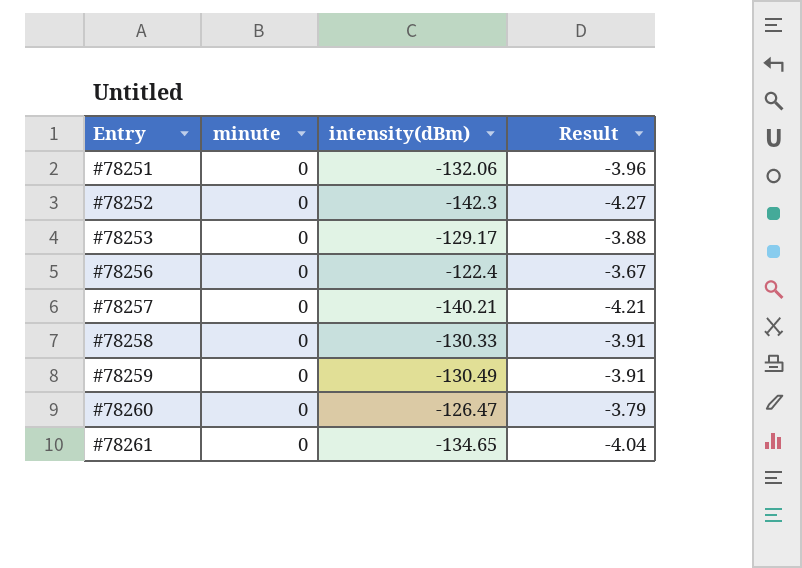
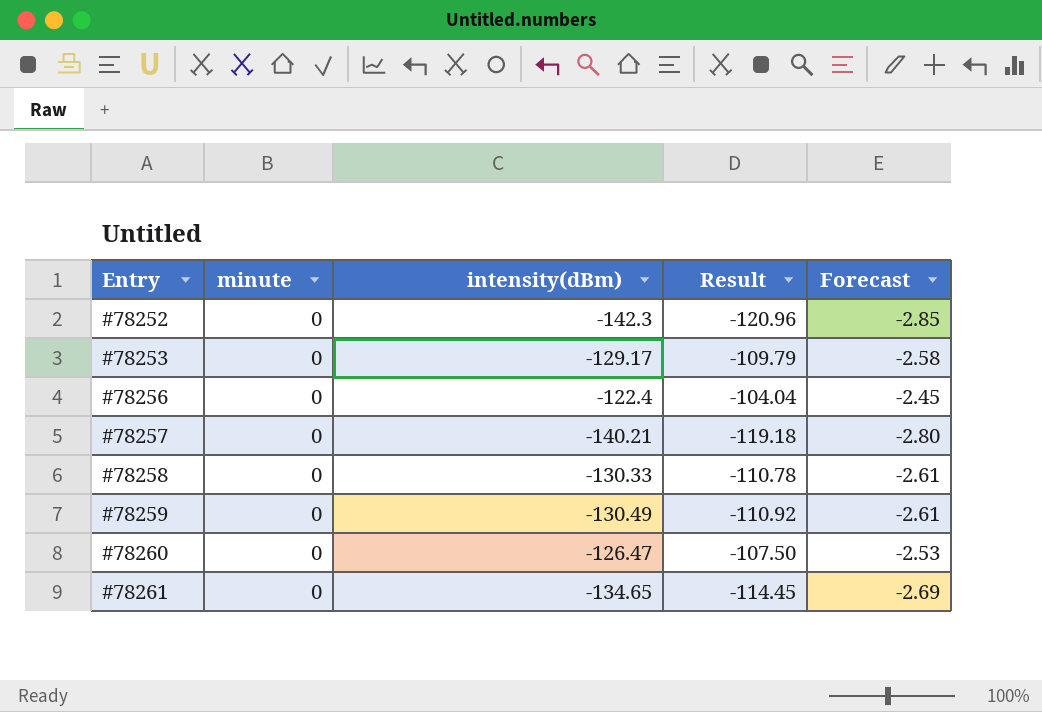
column Result | formula: [intensity(dBm)] * 0.03 -> [intensity(dBm)] * 0.85
column Forecast | formula: none -> [intensity(dBm)] * 0.02
row #78251: 0 | -132.06 | -3.96 -> none

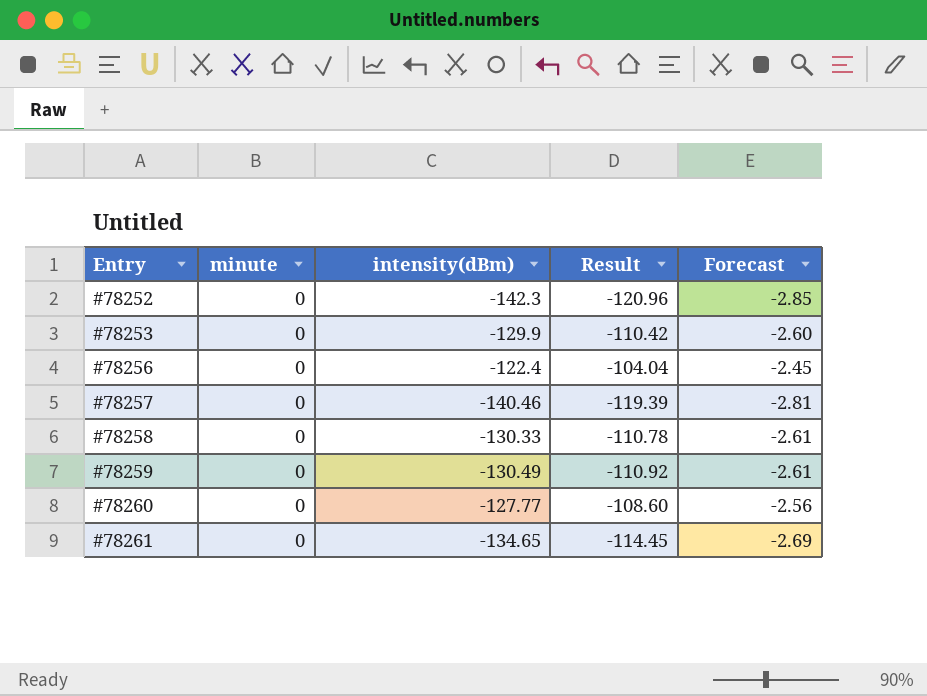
#78253 | intensity(dBm): -129.17 -> -129.9
#78253 | Result: -109.79 -> -110.42
#78253 | Forecast: -2.58 -> -2.60
#78257 | intensity(dBm): -140.21 -> -140.46
#78257 | Result: -119.18 -> -119.39
#78257 | Forecast: -2.80 -> -2.81
#78260 | intensity(dBm): -126.47 -> -127.77
#78260 | Result: -107.50 -> -108.60
#78260 | Forecast: -2.53 -> -2.56

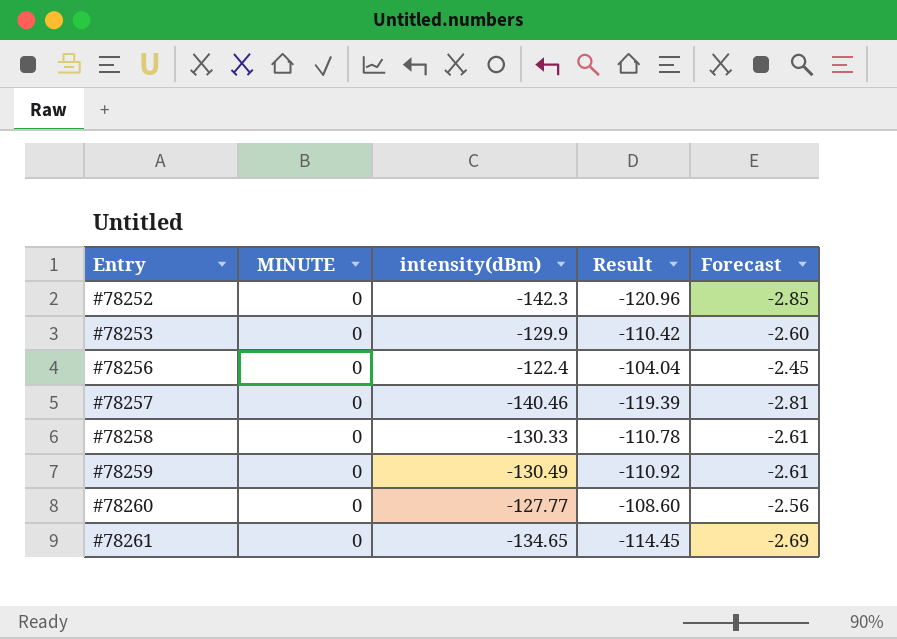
column name: minute -> MINUTE

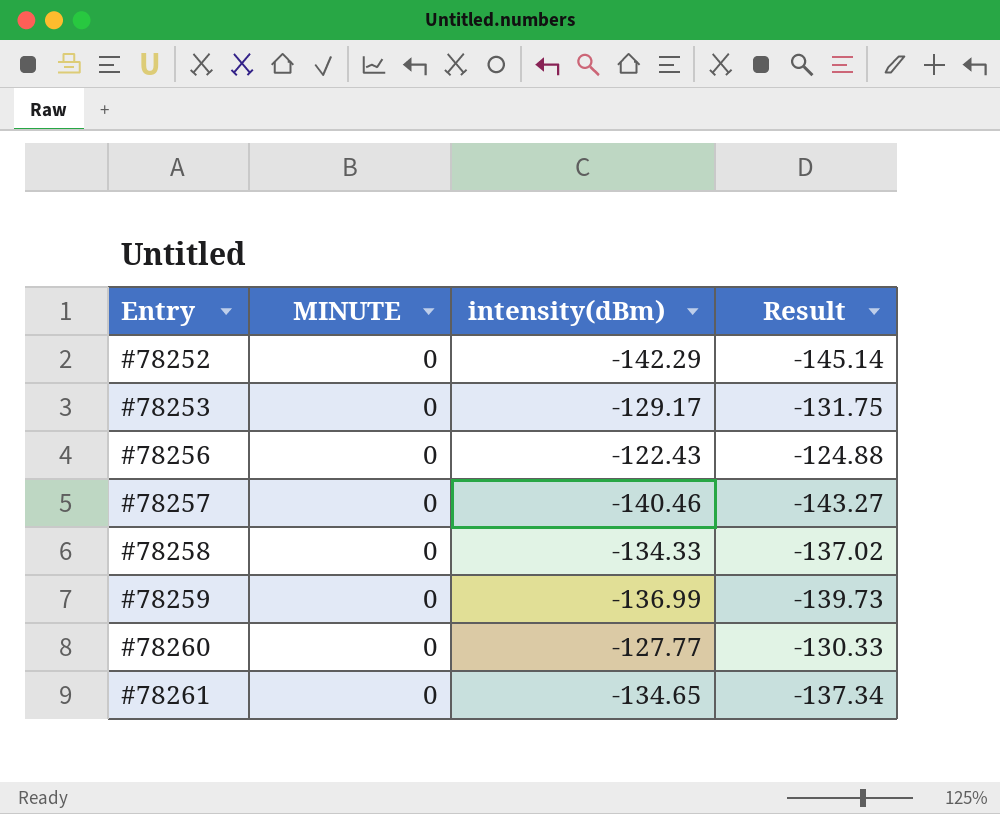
column Forecast | formula: [intensity(dBm)] * 0.02 -> none
column Result | formula: [intensity(dBm)] * 0.85 -> [intensity(dBm)] * 1.02
#78252 | intensity(dBm): -142.3 -> -142.29
#78253 | intensity(dBm): -129.9 -> -129.17
#78256 | intensity(dBm): -122.4 -> -122.43
#78258 | intensity(dBm): -130.33 -> -134.33
#78259 | intensity(dBm): -130.49 -> -136.99

